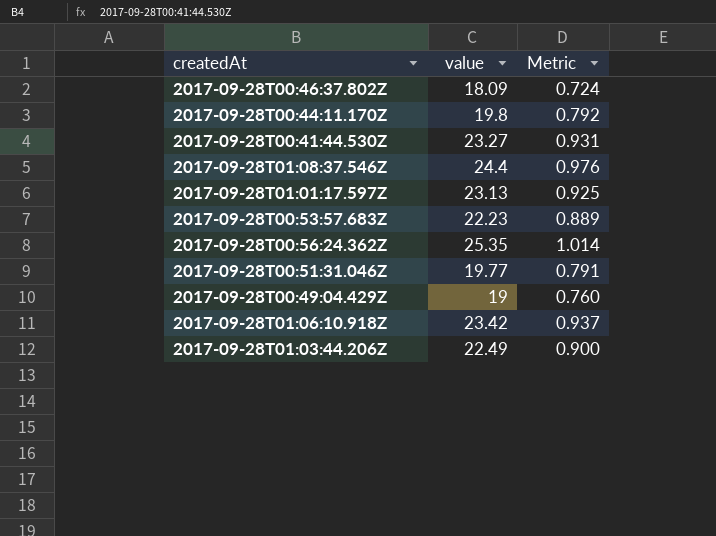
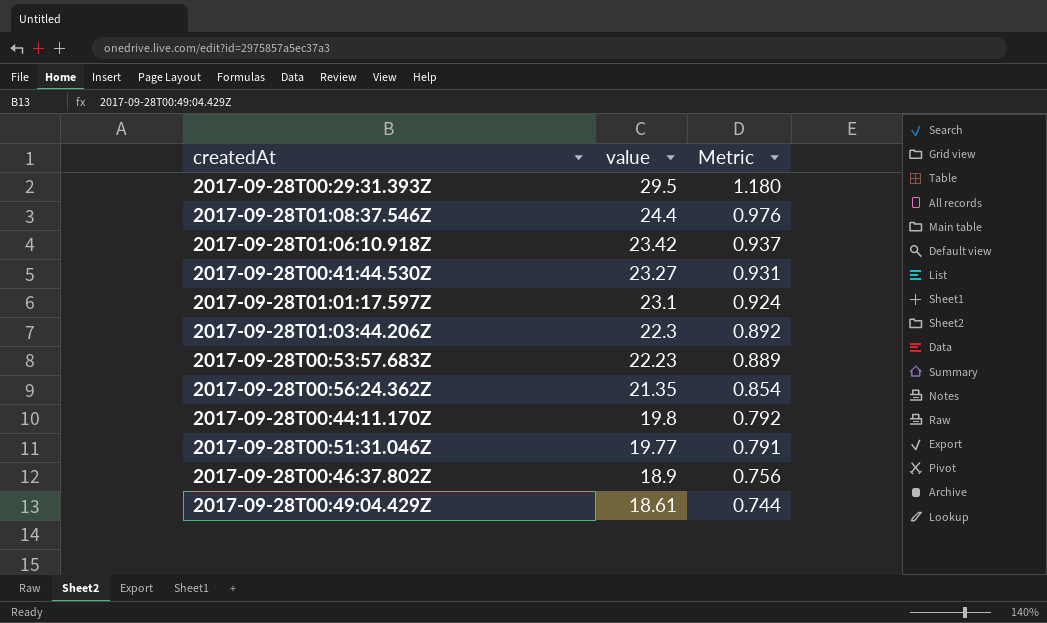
row order: none -> value descending
row 2017-09-28T00:29:31.393Z: none -> 29.5 | 1.180
2017-09-28T01:01:17.597Z | value: 23.13 -> 23.1
2017-09-28T01:01:17.597Z | Metric: 0.925 -> 0.924
2017-09-28T01:03:44.206Z | value: 22.49 -> 22.3
2017-09-28T01:03:44.206Z | Metric: 0.900 -> 0.892
2017-09-28T00:56:24.362Z | value: 25.35 -> 21.35
2017-09-28T00:56:24.362Z | Metric: 1.014 -> 0.854
2017-09-28T00:46:37.802Z | value: 18.09 -> 18.9
2017-09-28T00:46:37.802Z | Metric: 0.724 -> 0.756
2017-09-28T00:49:04.429Z | value: 19 -> 18.61
2017-09-28T00:49:04.429Z | Metric: 0.760 -> 0.744

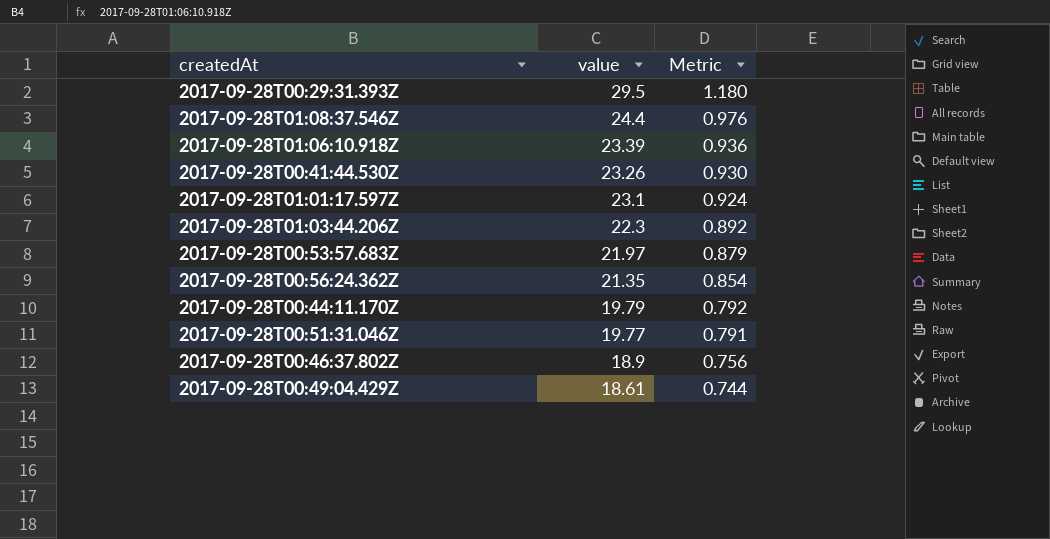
2017-09-28T01:06:10.918Z | value: 23.42 -> 23.39
2017-09-28T01:06:10.918Z | Metric: 0.937 -> 0.936
2017-09-28T00:41:44.530Z | value: 23.27 -> 23.26
2017-09-28T00:41:44.530Z | Metric: 0.931 -> 0.930
2017-09-28T00:53:57.683Z | value: 22.23 -> 21.97
2017-09-28T00:53:57.683Z | Metric: 0.889 -> 0.879
2017-09-28T00:44:11.170Z | value: 19.8 -> 19.79

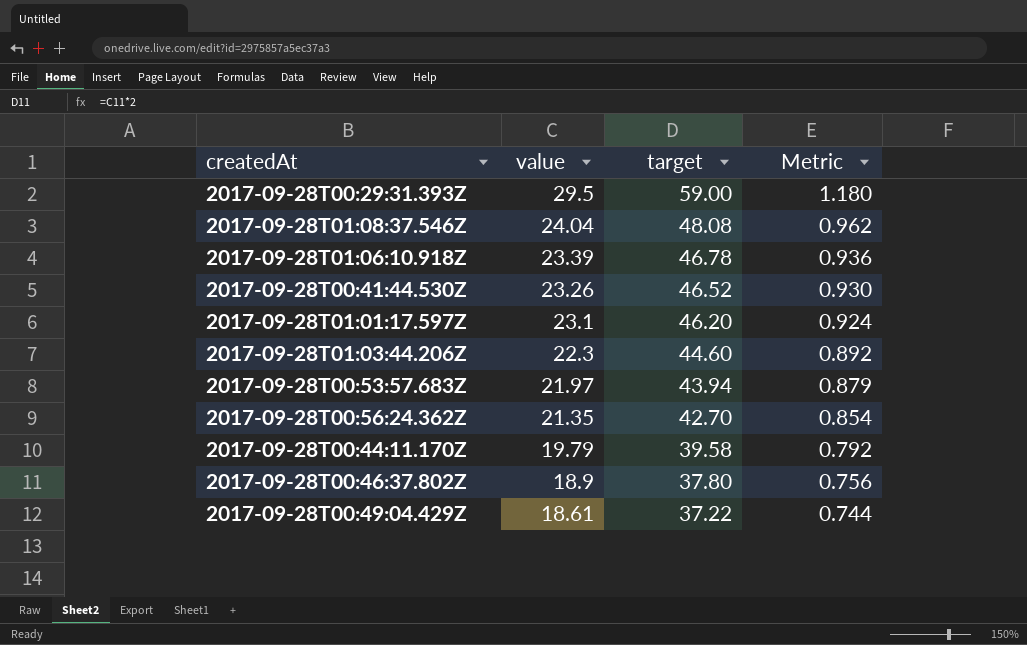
column target | formula: none -> [value] * 2
row 2017-09-28T00:51:31.046Z: 19.77 | 0.791 -> none
2017-09-28T01:08:37.546Z | value: 24.4 -> 24.04
2017-09-28T01:08:37.546Z | Metric: 0.976 -> 0.962

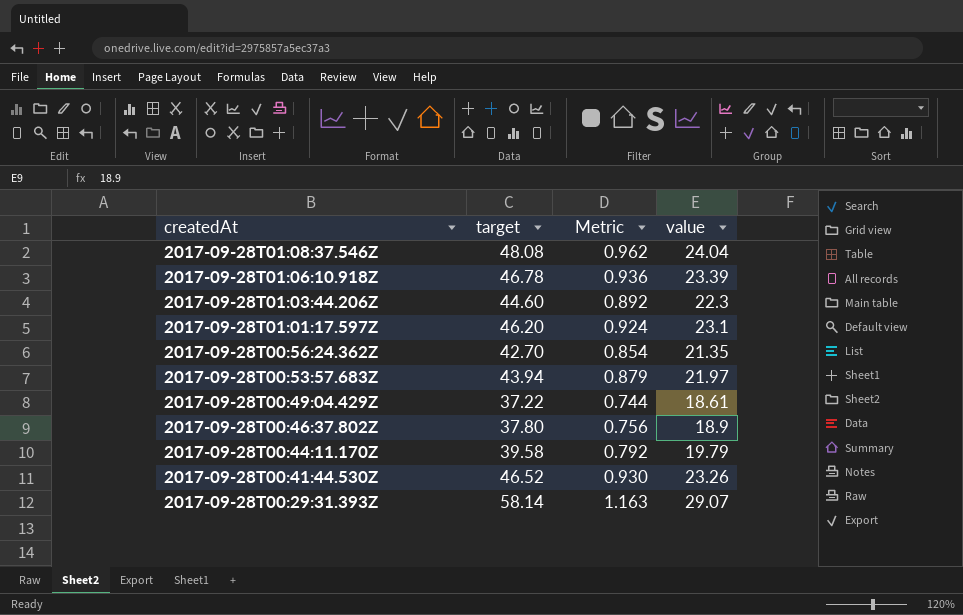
row order: value descending -> createdAt descending
column value | position: 2 -> 4
2017-09-28T00:29:31.393Z | target: 59.00 -> 58.14
2017-09-28T00:29:31.393Z | Metric: 1.180 -> 1.163
2017-09-28T00:29:31.393Z | value: 29.5 -> 29.07

